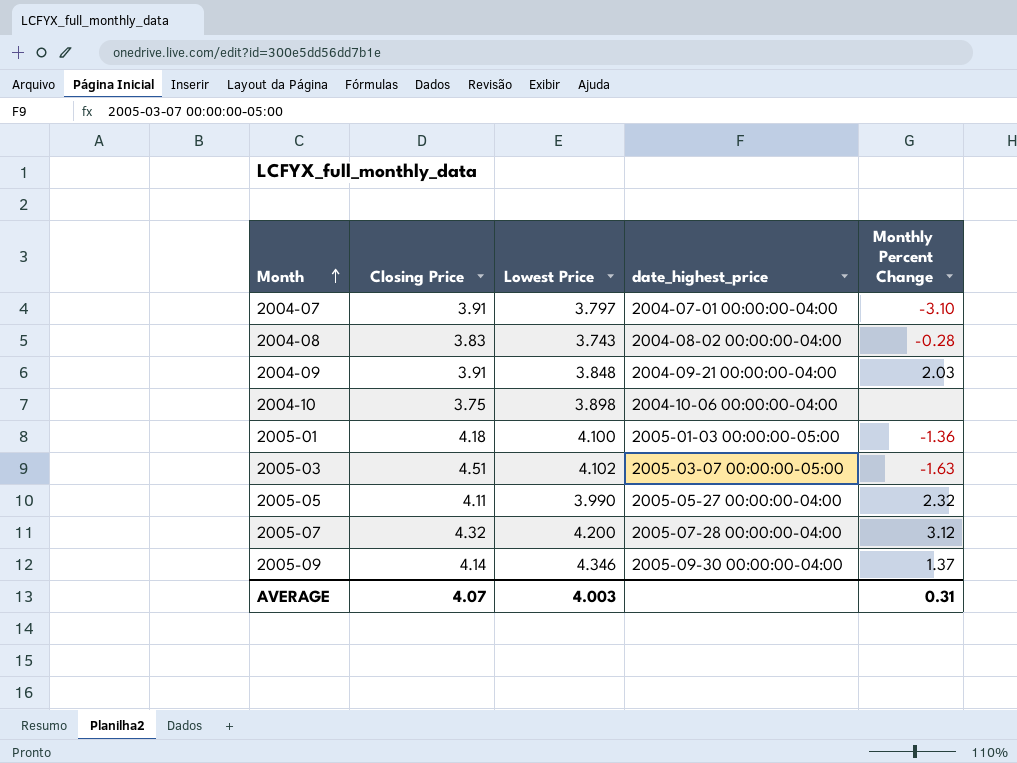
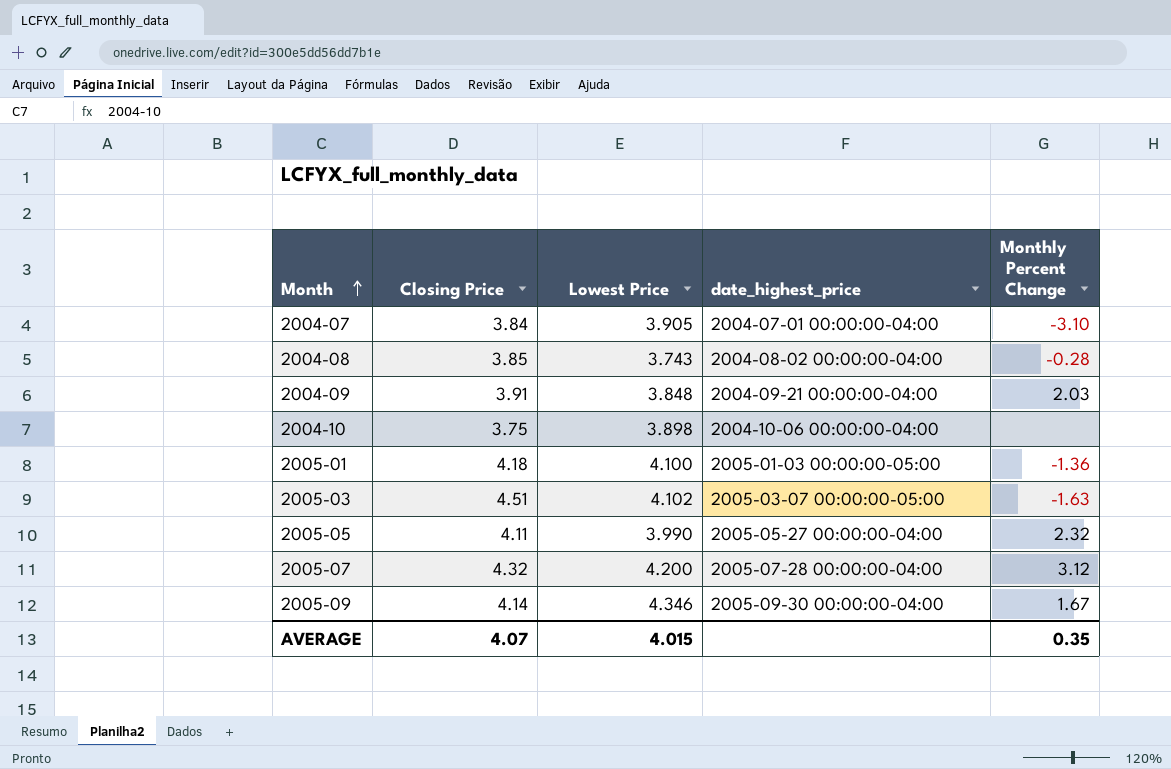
2004-07 | Closing Price: 3.91 -> 3.84
2004-07 | Lowest Price: 3.797 -> 3.905
2004-08 | Closing Price: 3.83 -> 3.85
2005-09 | Monthly Percent Change: 1.37 -> 1.67
AVERAGE | Lowest Price: 4.003 -> 4.015
AVERAGE | Monthly Percent Change: 0.31 -> 0.35

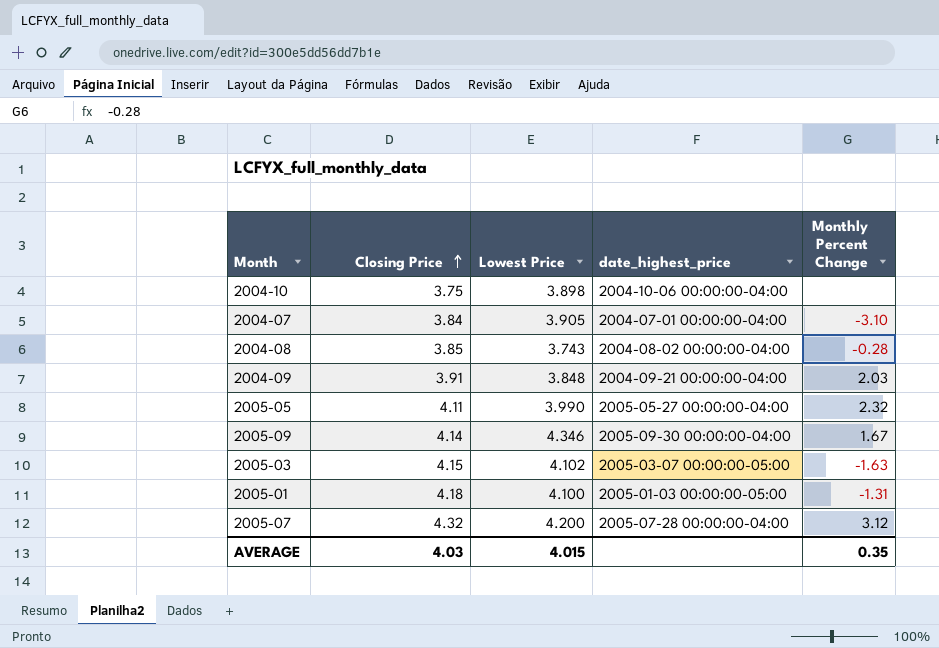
row order: Month ascending -> Closing Price ascending
2005-03 | Closing Price: 4.51 -> 4.15
2005-01 | Monthly Percent Change: -1.36 -> -1.31
AVERAGE | Closing Price: 4.07 -> 4.03

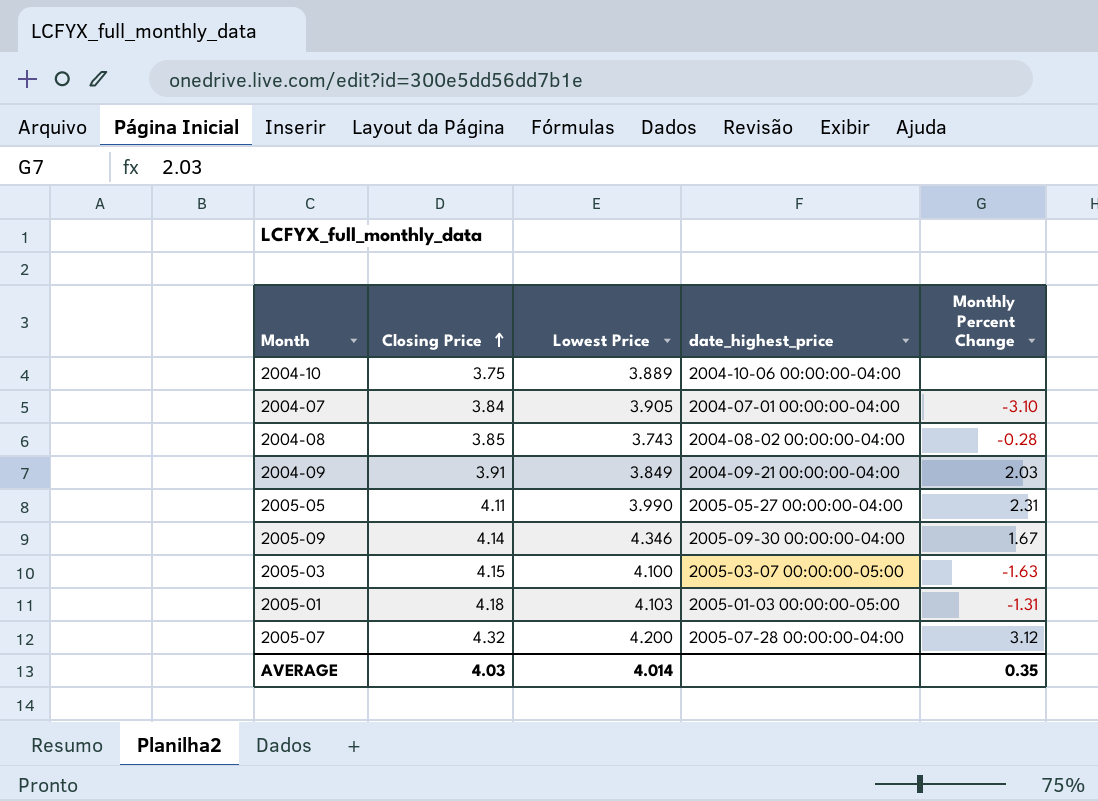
2004-10 | Lowest Price: 3.898 -> 3.889
2004-09 | Lowest Price: 3.848 -> 3.849
2005-05 | Monthly Percent Change: 2.32 -> 2.31
2005-03 | Lowest Price: 4.102 -> 4.100
2005-01 | Lowest Price: 4.100 -> 4.103
AVERAGE | Lowest Price: 4.015 -> 4.014

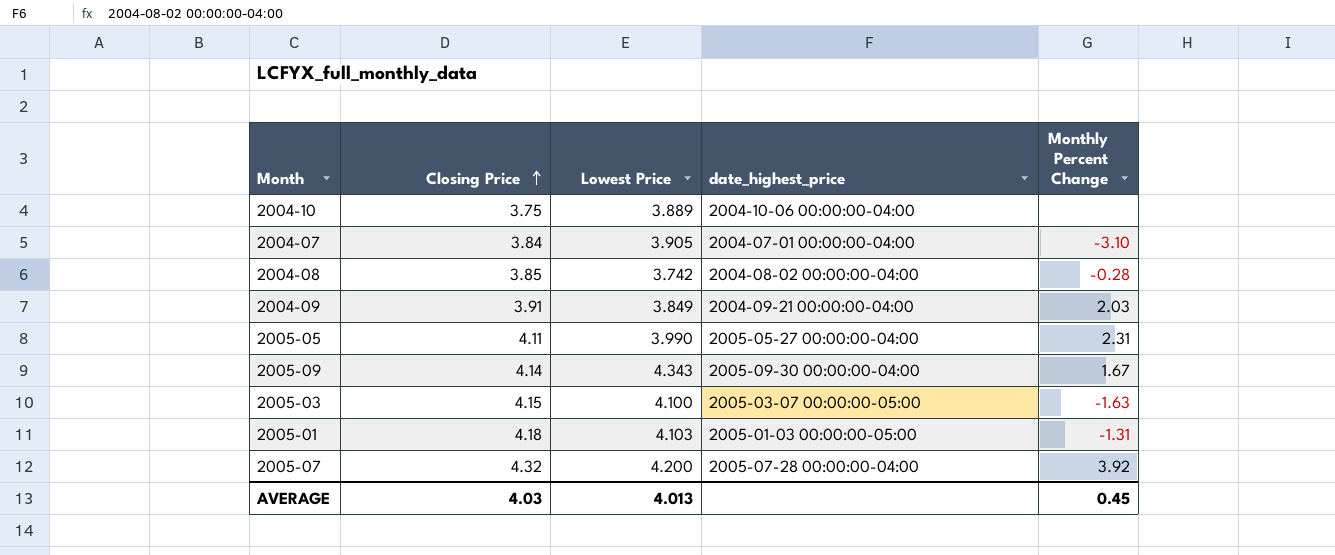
2004-08 | Lowest Price: 3.743 -> 3.742
2005-09 | Lowest Price: 4.346 -> 4.343
2005-07 | Monthly Percent Change: 3.12 -> 3.92
AVERAGE | Lowest Price: 4.014 -> 4.013
AVERAGE | Monthly Percent Change: 0.35 -> 0.45

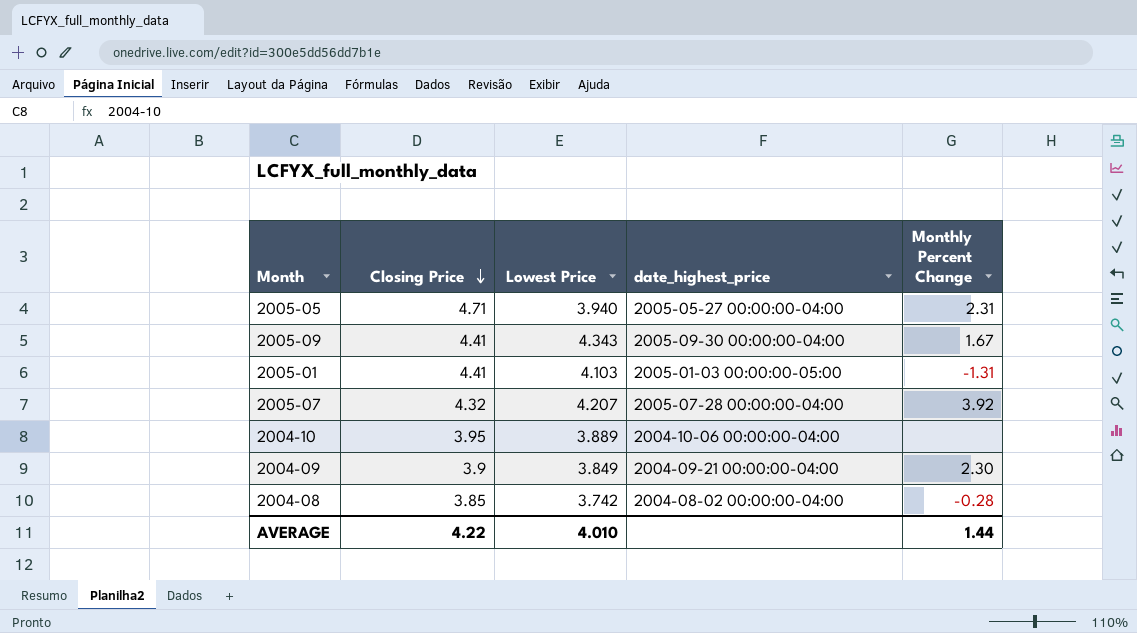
row order: Closing Price ascending -> Closing Price descending
row 2004-07: 3.84 | 3.905 | 2004-07-01 00:00:00-04:00 | -3.10 -> none
row 2005-03: 4.15 | 4.100 | 2005-03-07 00:00:00-05:00 | -1.63 -> none
2005-05 | Closing Price: 4.11 -> 4.71
2005-05 | Lowest Price: 3.990 -> 3.940
2005-09 | Closing Price: 4.14 -> 4.41
2005-01 | Closing Price: 4.18 -> 4.41
2005-07 | Lowest Price: 4.200 -> 4.207
2004-10 | Closing Price: 3.75 -> 3.95
2004-09 | Closing Price: 3.91 -> 3.9
2004-09 | Monthly Percent Change: 2.03 -> 2.30
AVERAGE | Closing Price: 4.03 -> 4.22
AVERAGE | Lowest Price: 4.013 -> 4.010
AVERAGE | Monthly Percent Change: 0.45 -> 1.44

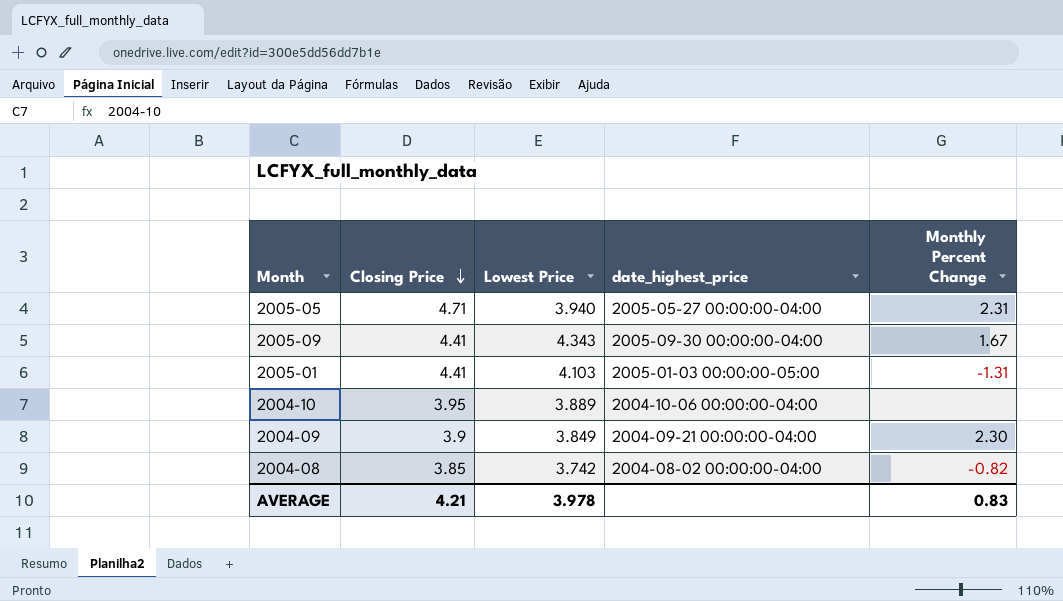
row 2005-07: 4.32 | 4.207 | 2005-07-28 00:00:00-04:00 | 3.92 -> none
2004-08 | Monthly Percent Change: -0.28 -> -0.82
AVERAGE | Closing Price: 4.22 -> 4.21
AVERAGE | Lowest Price: 4.010 -> 3.978
AVERAGE | Monthly Percent Change: 1.44 -> 0.83

